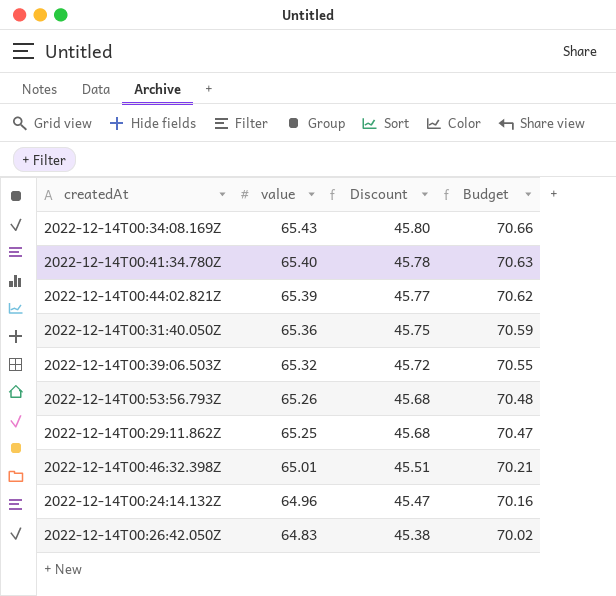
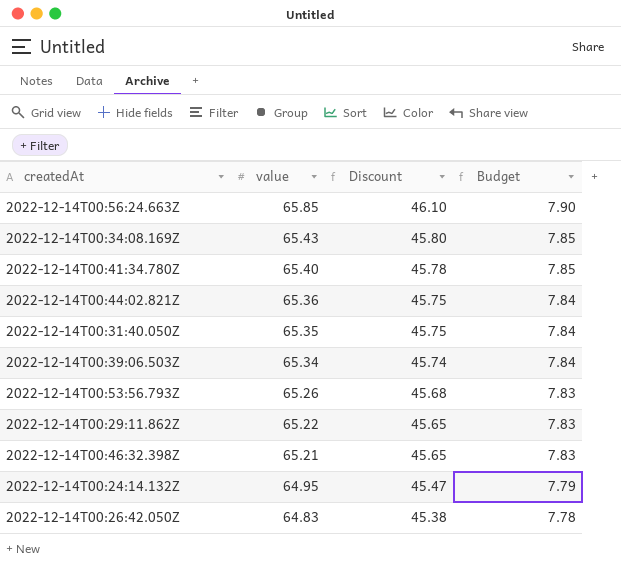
column Budget | formula: [value] * 1.08 -> [value] * 0.12
row 2022-12-14T00:56:24.663Z: none -> 65.85 | 46.10 | 7.90
2022-12-14T00:44:02.821Z | value: 65.39 -> 65.36
2022-12-14T00:44:02.821Z | Discount: 45.77 -> 45.75
2022-12-14T00:31:40.050Z | value: 65.36 -> 65.35
2022-12-14T00:39:06.503Z | value: 65.32 -> 65.34
2022-12-14T00:39:06.503Z | Discount: 45.72 -> 45.74
2022-12-14T00:29:11.862Z | value: 65.25 -> 65.22
2022-12-14T00:29:11.862Z | Discount: 45.68 -> 45.65
2022-12-14T00:46:32.398Z | value: 65.01 -> 65.21
2022-12-14T00:46:32.398Z | Discount: 45.51 -> 45.65
2022-12-14T00:24:14.132Z | value: 64.96 -> 64.95

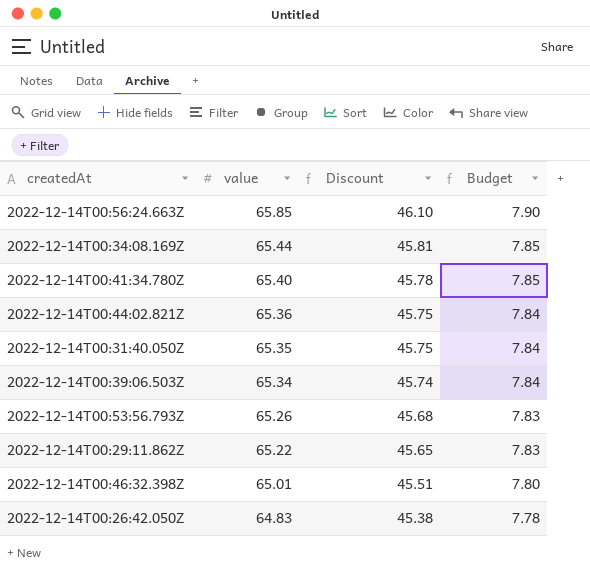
row 2022-12-14T00:24:14.132Z: 64.95 | 45.47 | 7.79 -> none
2022-12-14T00:34:08.169Z | value: 65.43 -> 65.44
2022-12-14T00:34:08.169Z | Discount: 45.80 -> 45.81
2022-12-14T00:46:32.398Z | value: 65.21 -> 65.01
2022-12-14T00:46:32.398Z | Discount: 45.65 -> 45.51
2022-12-14T00:46:32.398Z | Budget: 7.83 -> 7.80

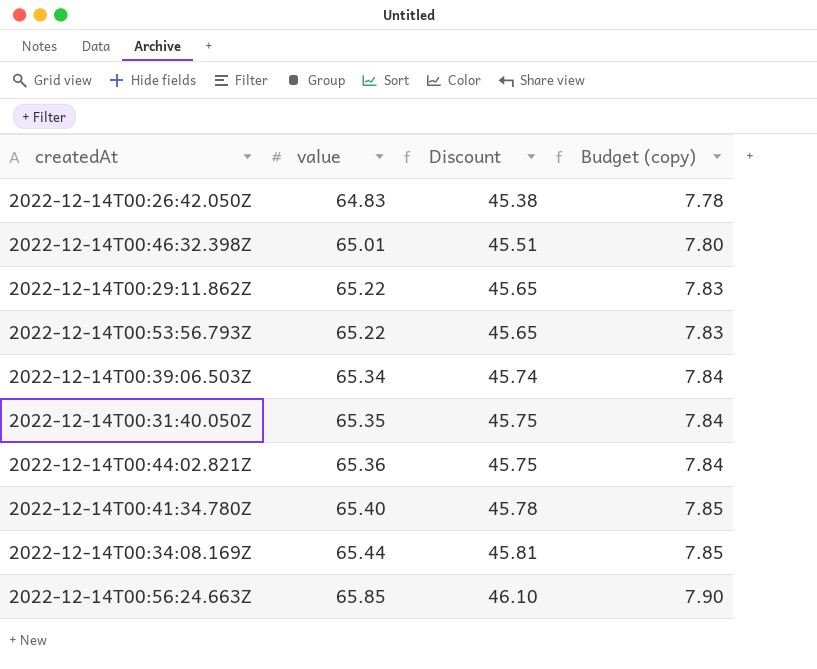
row order: value descending -> value ascending
column name: Budget -> Budget (copy)
2022-12-14T00:53:56.793Z | value: 65.26 -> 65.22
2022-12-14T00:53:56.793Z | Discount: 45.68 -> 45.65

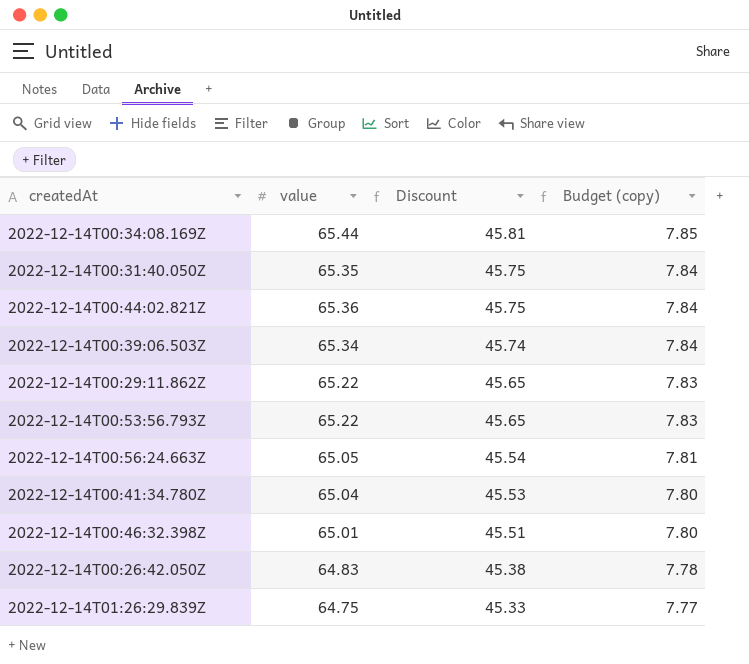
row order: value ascending -> Discount descending
2022-12-14T00:56:24.663Z | value: 65.85 -> 65.05
2022-12-14T00:56:24.663Z | Discount: 46.10 -> 45.54
2022-12-14T00:56:24.663Z | Budget (copy): 7.90 -> 7.81
2022-12-14T00:41:34.780Z | value: 65.40 -> 65.04
2022-12-14T00:41:34.780Z | Discount: 45.78 -> 45.53
2022-12-14T00:41:34.780Z | Budget (copy): 7.85 -> 7.80
row 2022-12-14T01:26:29.839Z: none -> 64.75 | 45.33 | 7.77

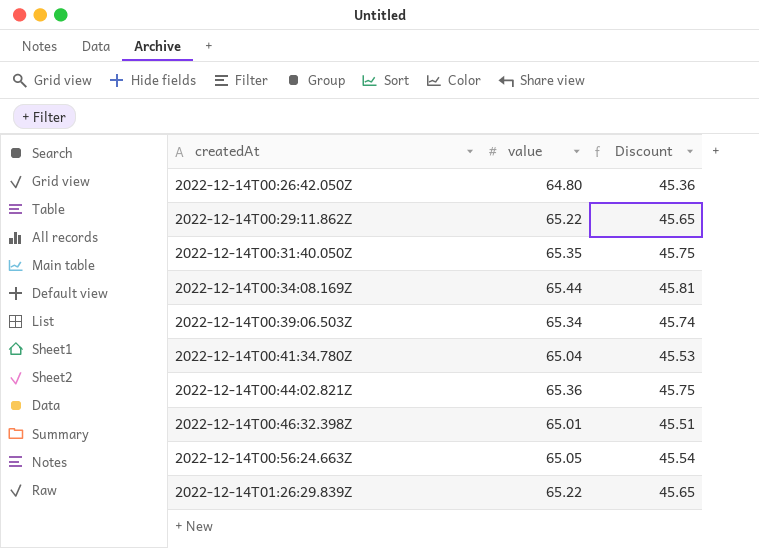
row order: Discount descending -> createdAt ascending
column Budget (copy) | formula: [value] * 0.12 -> none
row 2022-12-14T00:53:56.793Z: 65.22 | 45.65 | 7.83 -> none
2022-12-14T00:26:42.050Z | value: 64.83 -> 64.80
2022-12-14T00:26:42.050Z | Discount: 45.38 -> 45.36
2022-12-14T01:26:29.839Z | value: 64.75 -> 65.22
2022-12-14T01:26:29.839Z | Discount: 45.33 -> 45.65

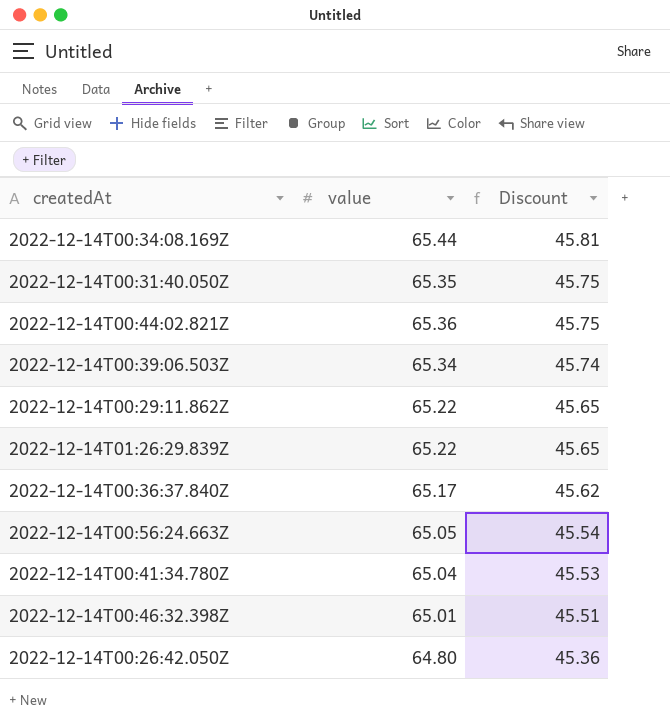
row order: createdAt ascending -> Discount descending
row 2022-12-14T00:36:37.840Z: none -> 65.17 | 45.62

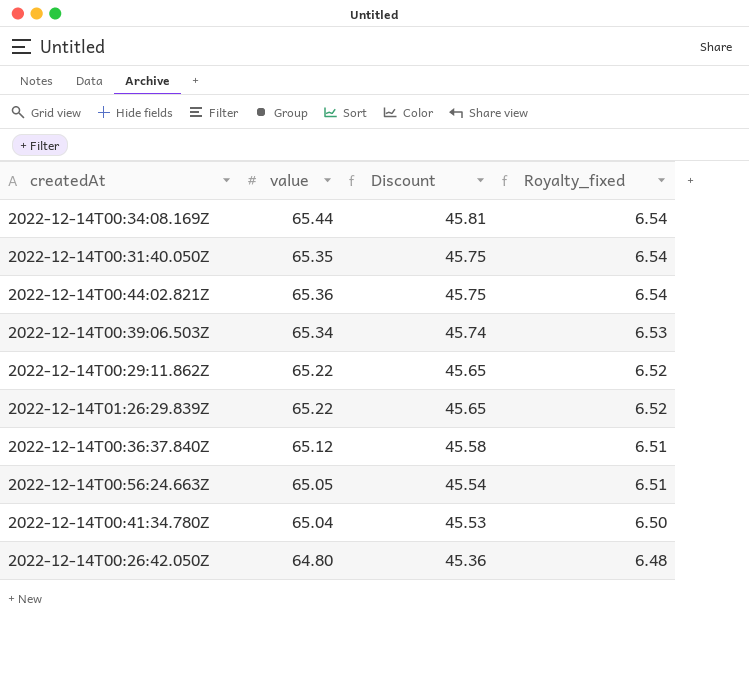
column Royalty_fixed | formula: none -> [value] * 0.1
row 2022-12-14T00:46:32.398Z: 65.01 | 45.51 -> none
2022-12-14T00:36:37.840Z | value: 65.17 -> 65.12
2022-12-14T00:36:37.840Z | Discount: 45.62 -> 45.58

